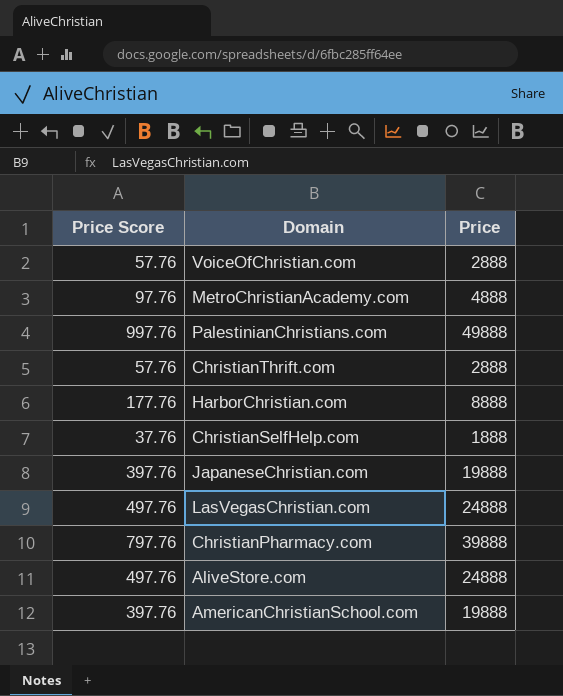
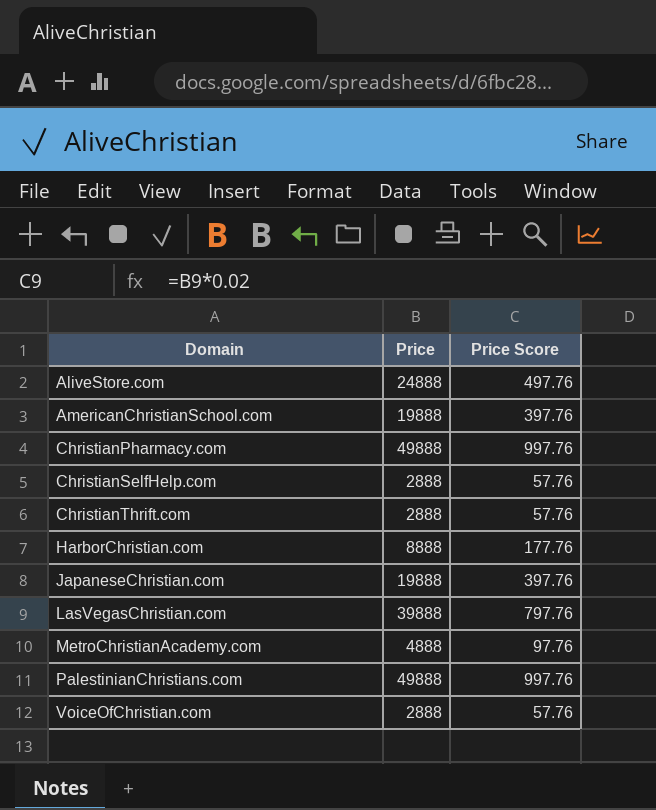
row order: none -> Domain ascending
column Price Score | position: 1 -> 3
ChristianPharmacy.com | Price: 39888 -> 49888
ChristianPharmacy.com | Price Score: 797.76 -> 997.76
ChristianSelfHelp.com | Price: 1888 -> 2888
ChristianSelfHelp.com | Price Score: 37.76 -> 57.76
LasVegasChristian.com | Price: 24888 -> 39888
LasVegasChristian.com | Price Score: 497.76 -> 797.76

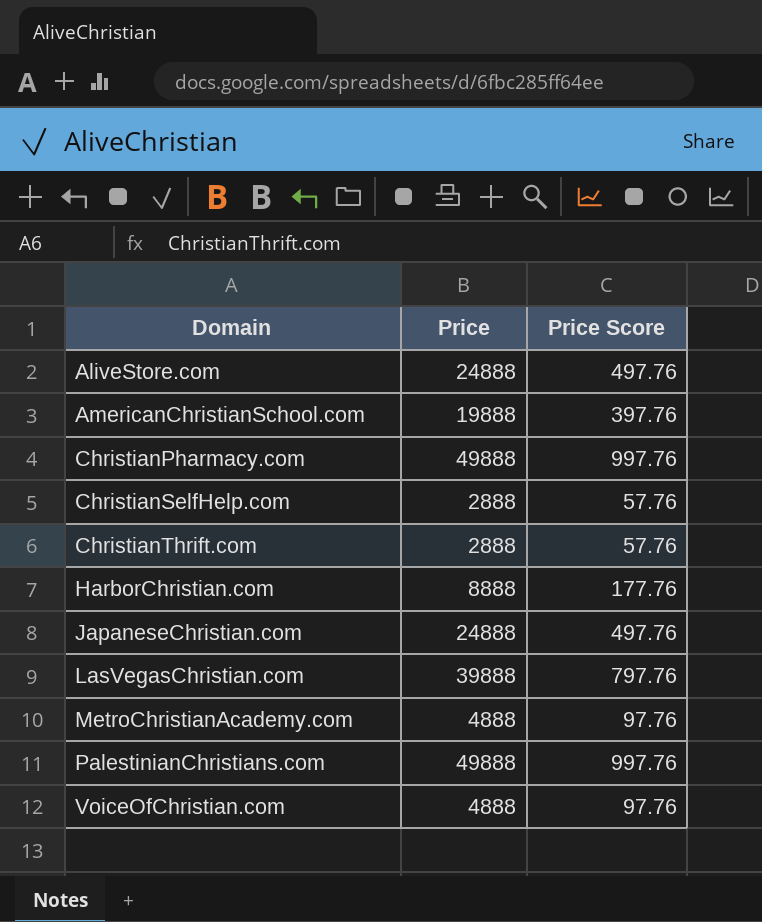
JapaneseChristian.com | Price: 19888 -> 24888
JapaneseChristian.com | Price Score: 397.76 -> 497.76
VoiceOfChristian.com | Price: 2888 -> 4888
VoiceOfChristian.com | Price Score: 57.76 -> 97.76

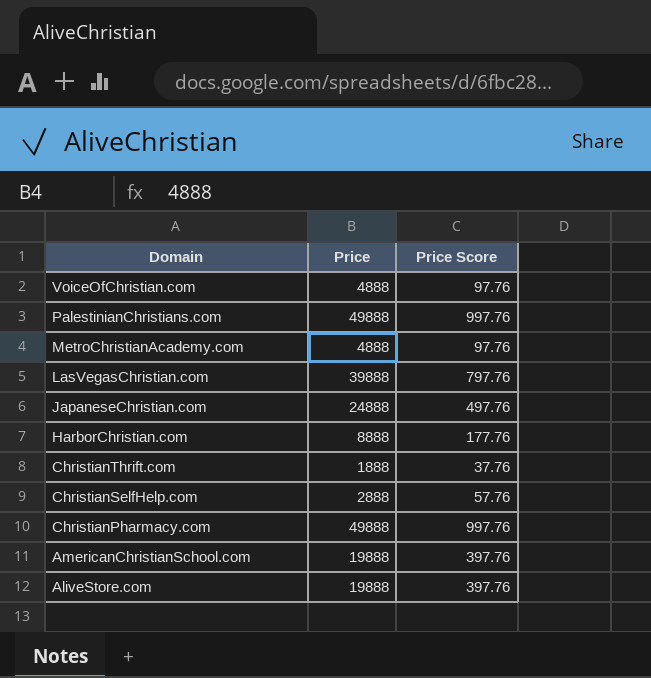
row order: Domain ascending -> Domain descending
ChristianThrift.com | Price: 2888 -> 1888
ChristianThrift.com | Price Score: 57.76 -> 37.76
AliveStore.com | Price: 24888 -> 19888
AliveStore.com | Price Score: 497.76 -> 397.76

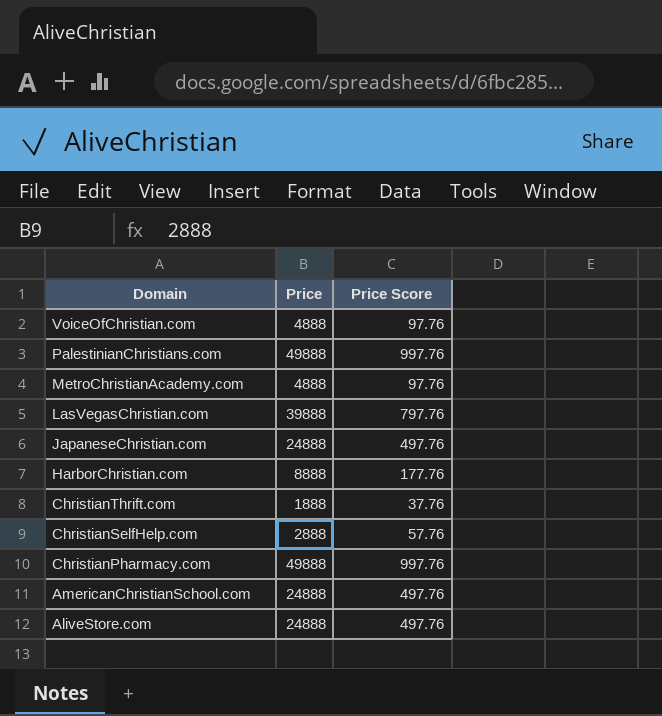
AmericanChristianSchool.com | Price: 19888 -> 24888
AmericanChristianSchool.com | Price Score: 397.76 -> 497.76
AliveStore.com | Price: 19888 -> 24888
AliveStore.com | Price Score: 397.76 -> 497.76

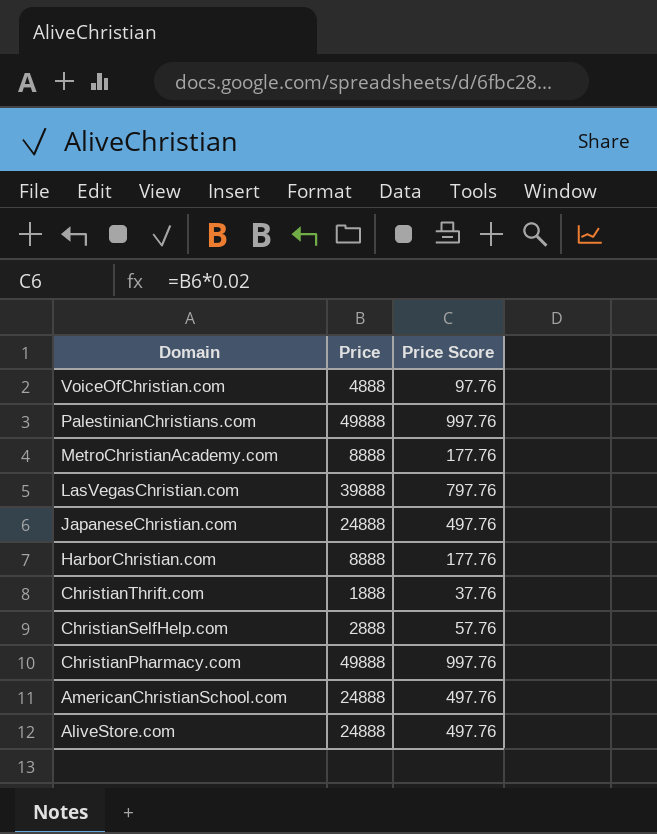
MetroChristianAcademy.com | Price: 4888 -> 8888
MetroChristianAcademy.com | Price Score: 97.76 -> 177.76

